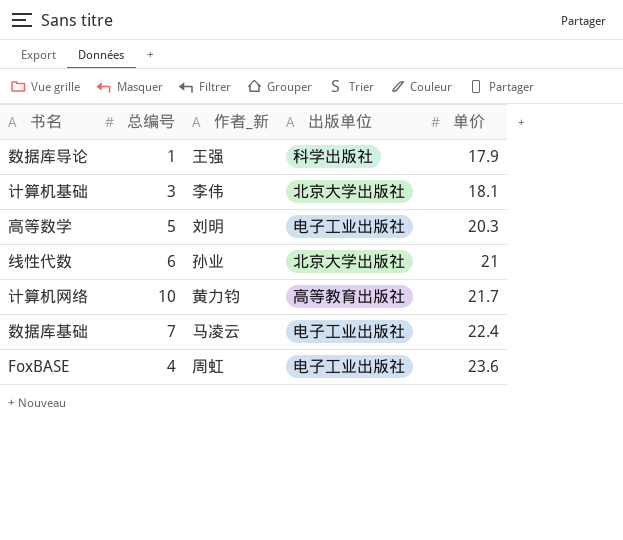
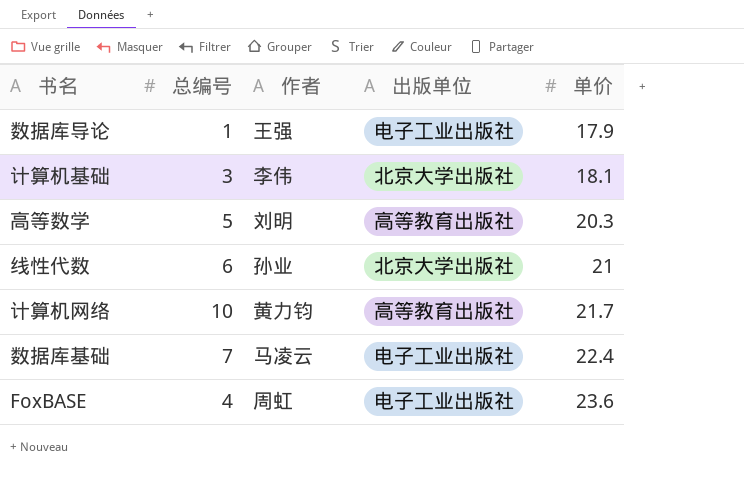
column name: 作者_新 -> 作者
数据库导论 | 出版单位: 科学出版社 -> 电子工业出版社
高等数学 | 出版单位: 电子工业出版社 -> 高等教育出版社

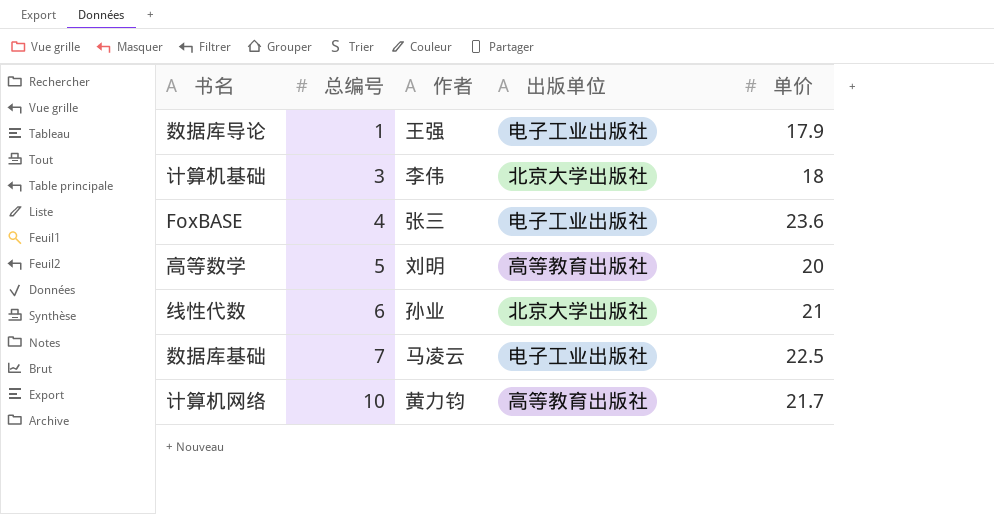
row order: 单价 ascending -> 总编号 ascending
计算机基础 | 单价: 18.1 -> 18
FoxBASE | 作者: 周虹 -> 张三
高等数学 | 单价: 20.3 -> 20
数据库基础 | 单价: 22.4 -> 22.5

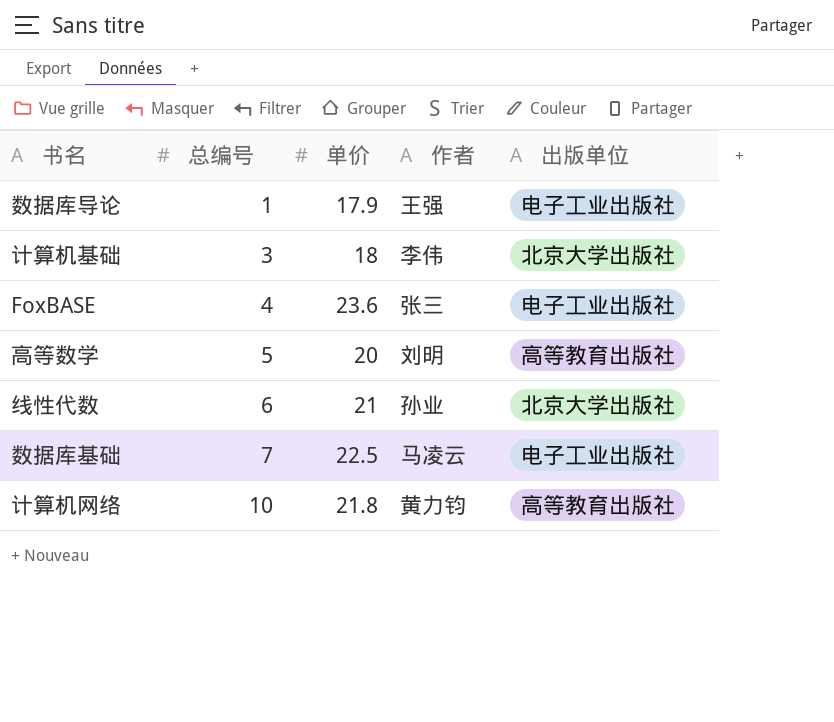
column 单价 | position: 5 -> 3
计算机网络 | 单价: 21.7 -> 21.8

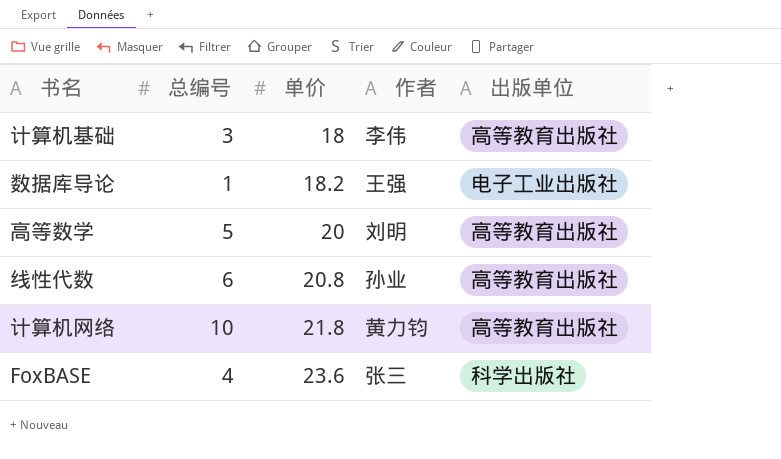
row order: 总编号 ascending -> 单价 ascending
row 数据库基础: 7 | 22.5 | 马凌云 | 电子工业出版社 -> none
计算机基础 | 出版单位: 北京大学出版社 -> 高等教育出版社
数据库导论 | 单价: 17.9 -> 18.2
线性代数 | 单价: 21 -> 20.8
线性代数 | 出版单位: 北京大学出版社 -> 高等教育出版社
FoxBASE | 出版单位: 电子工业出版社 -> 科学出版社

